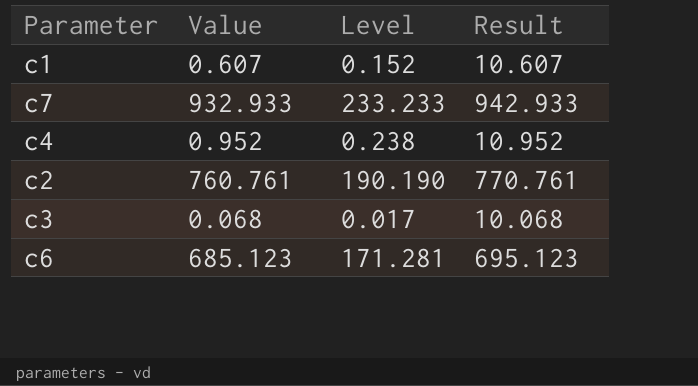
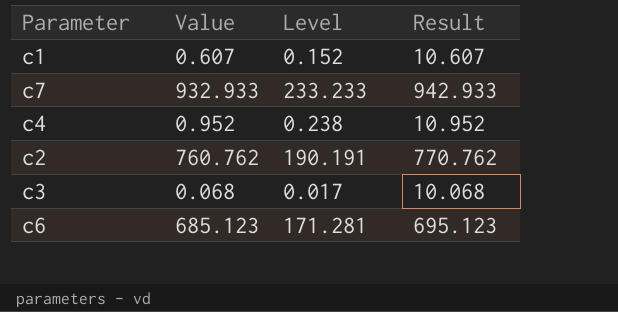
c2 | Value: 760.761 -> 760.762
c2 | Level: 190.190 -> 190.191
c2 | Result: 770.761 -> 770.762

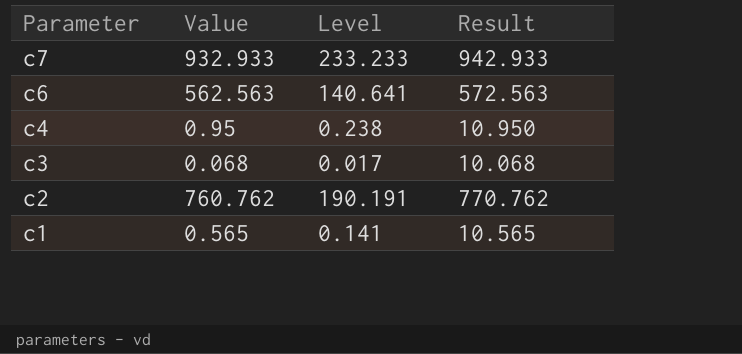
row order: none -> Parameter descending
c6 | Value: 685.123 -> 562.563
c6 | Level: 171.281 -> 140.641
c6 | Result: 695.123 -> 572.563
c4 | Value: 0.952 -> 0.95
c4 | Result: 10.952 -> 10.950
c1 | Value: 0.607 -> 0.565
c1 | Level: 0.152 -> 0.141
c1 | Result: 10.607 -> 10.565

